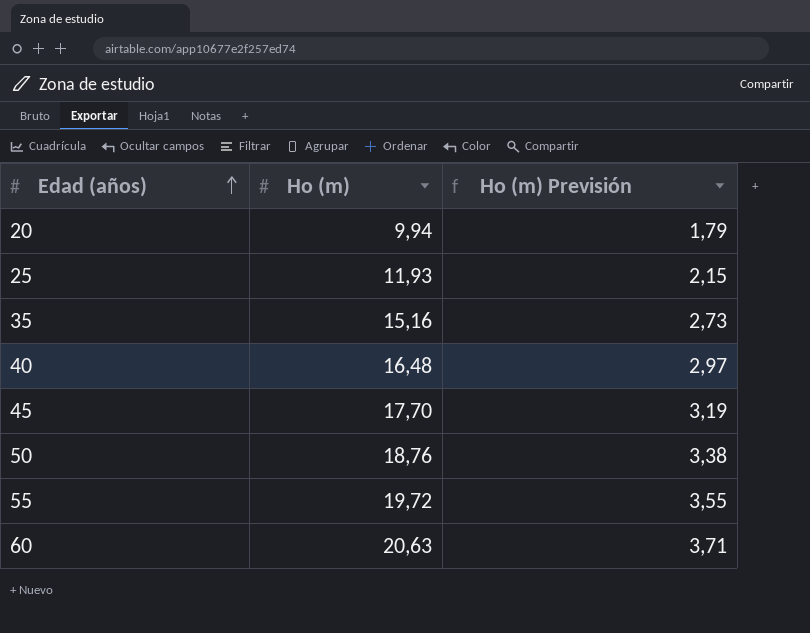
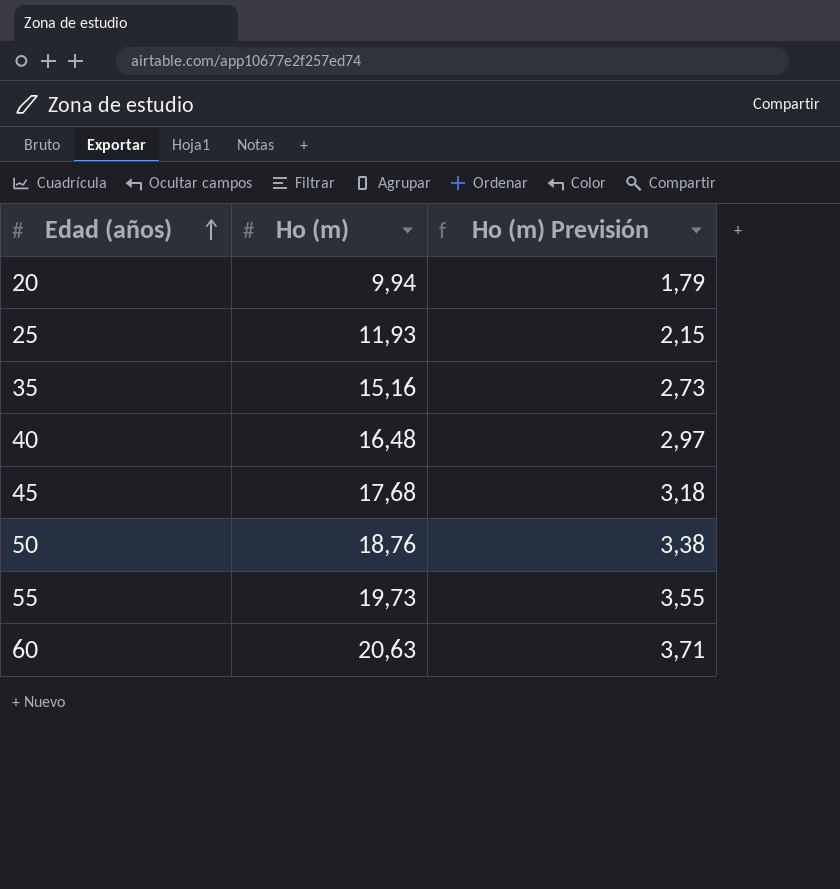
45 | Ho (m): 17,70 -> 17,68
45 | Ho (m) Previsión: 3,19 -> 3,18
55 | Ho (m): 19,72 -> 19,73

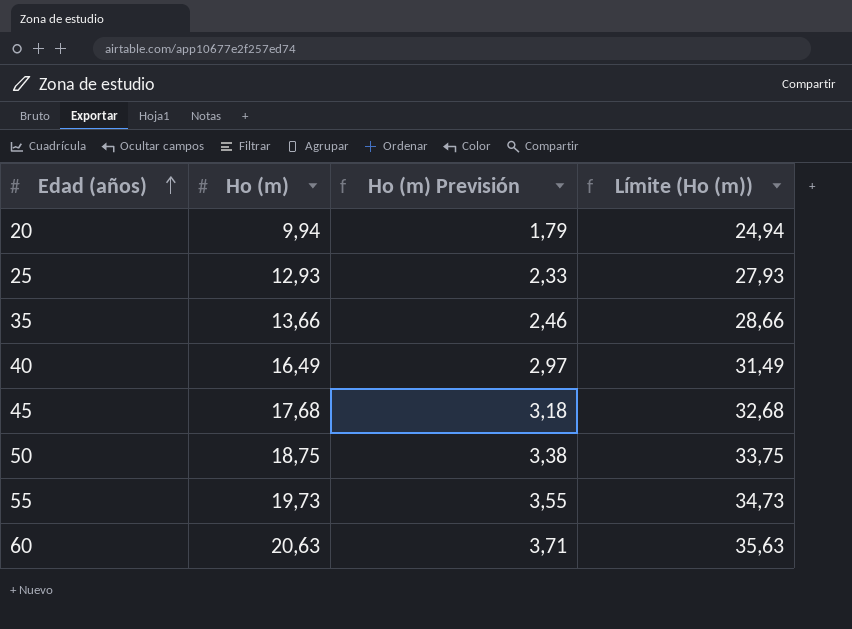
column Límite (Ho (m)) | formula: none -> [Ho (m)] + 15
25 | Ho (m): 11,93 -> 12,93
25 | Ho (m) Previsión: 2,15 -> 2,33
35 | Ho (m): 15,16 -> 13,66
35 | Ho (m) Previsión: 2,73 -> 2,46
40 | Ho (m): 16,48 -> 16,49
50 | Ho (m): 18,76 -> 18,75

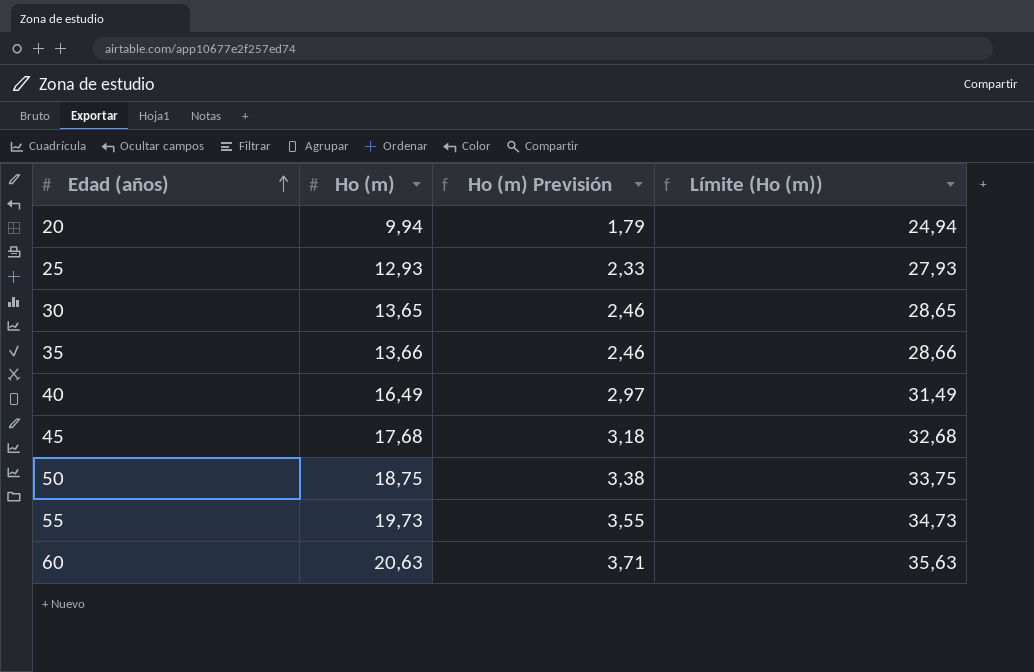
row 30: none -> 13,65 | 2,46 | 28,65

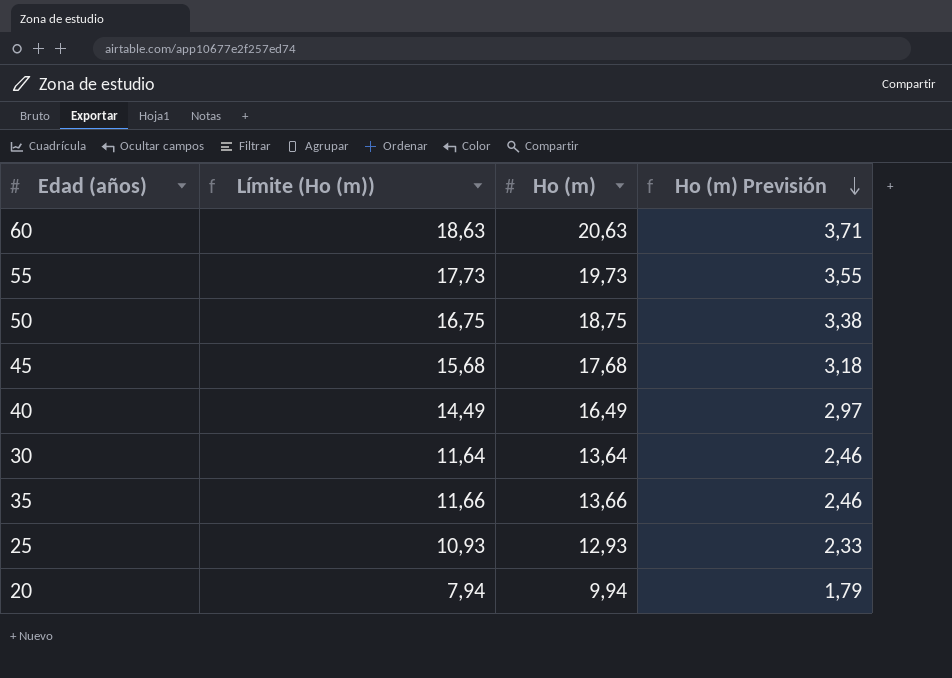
row order: Edad (años) ascending -> Ho (m) Previsión descending
column Límite (Ho (m)) | formula: [Ho (m)] + 15 -> [Ho (m)] - 2
column Límite (Ho (m)) | position: 4 -> 2
30 | Ho (m): 13,65 -> 13,64

